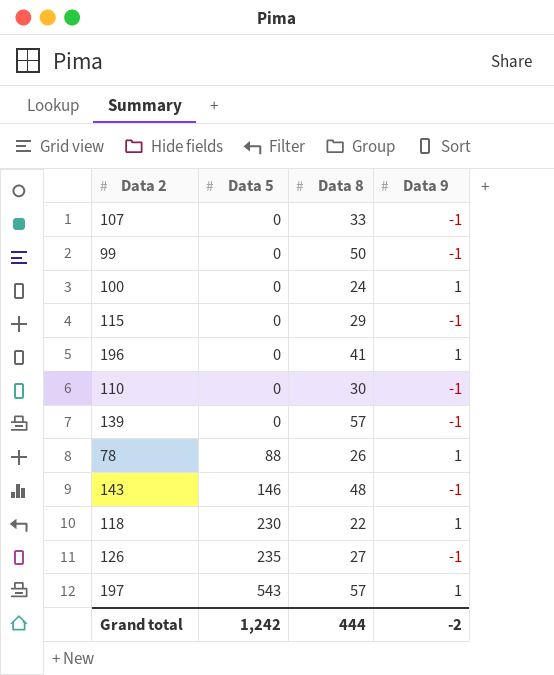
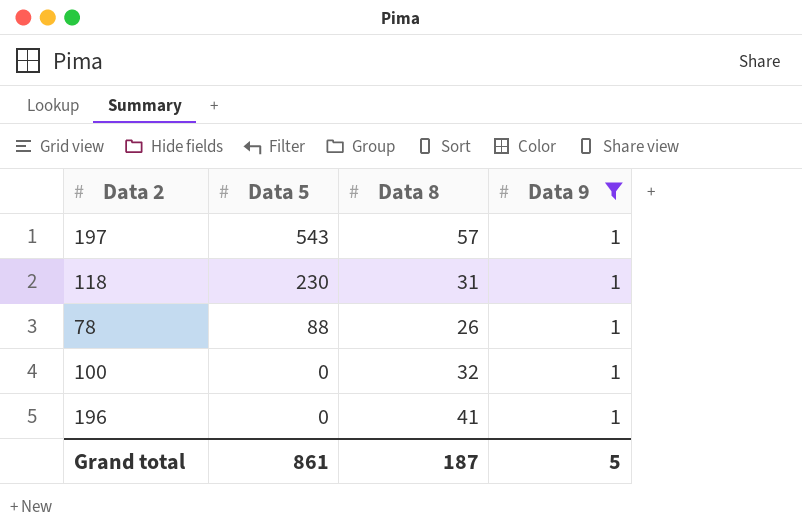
filter: none -> Data 9 = 1
row order: Data 5 ascending -> Data 5 descending
118 | Data 8: 22 -> 31
100 | Data 8: 24 -> 32
Grand total | Data 5: 1,242 -> 861
Grand total | Data 8: 444 -> 187
Grand total | Data 9: -2 -> 5

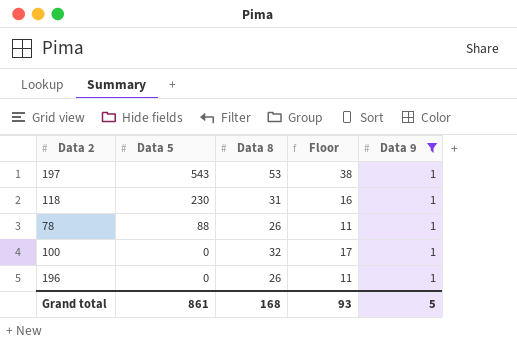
column Floor | formula: none -> [Data 8] - 15
197 | Data 8: 57 -> 53
196 | Data 8: 41 -> 26
Grand total | Data 8: 187 -> 168

